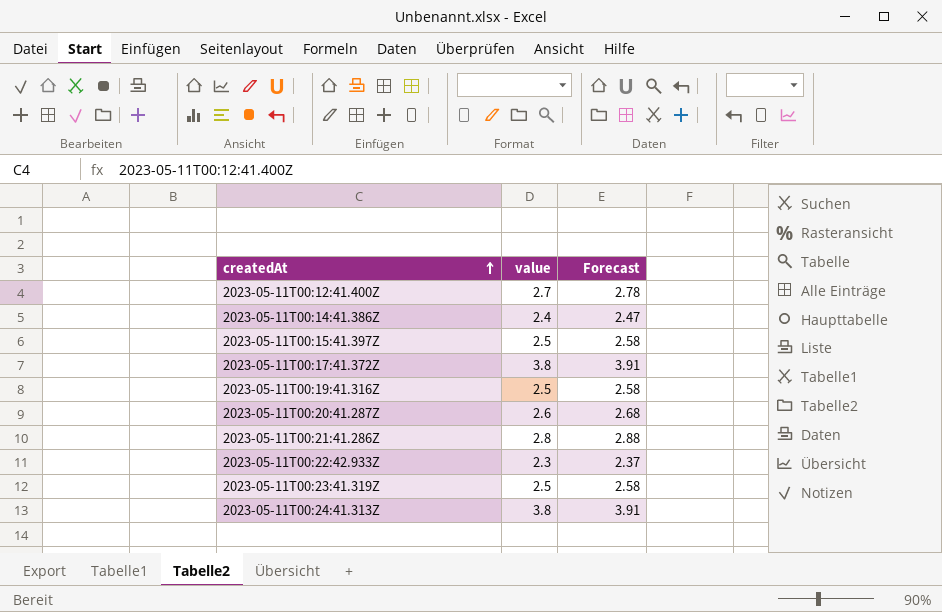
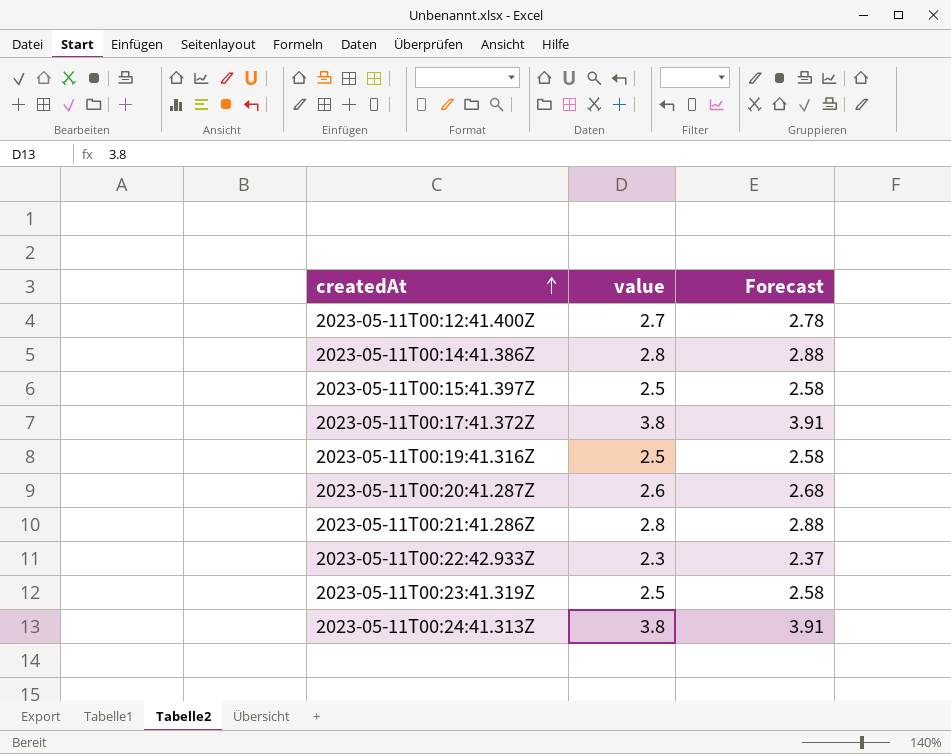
2023-05-11T00:14:41.386Z | value: 2.4 -> 2.8
2023-05-11T00:14:41.386Z | Forecast: 2.47 -> 2.88

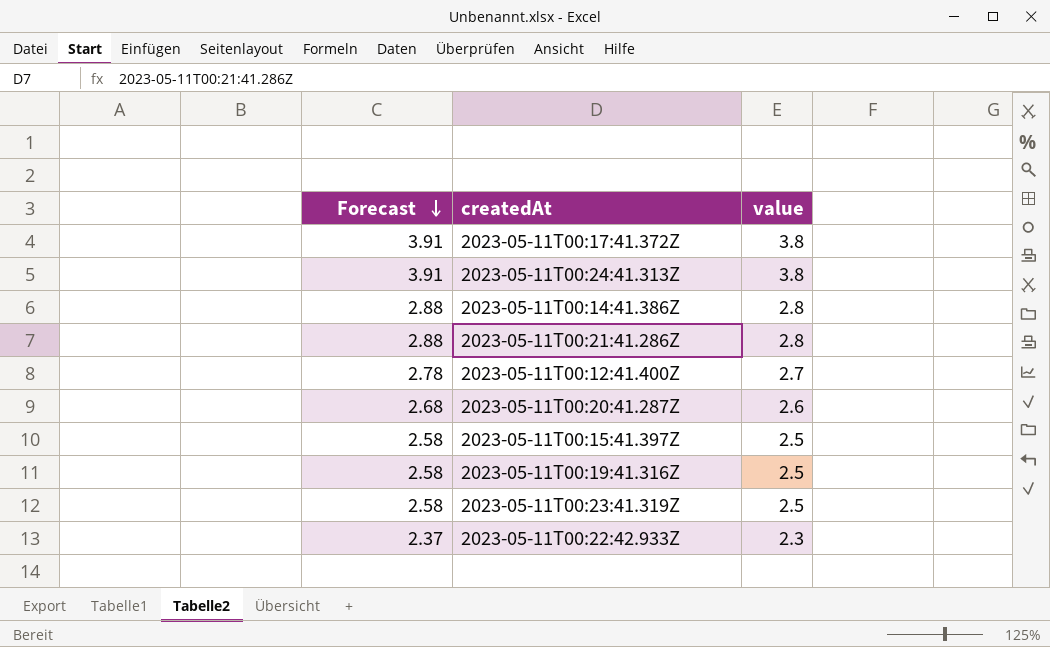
row order: createdAt ascending -> Forecast descending
column Forecast | position: 3 -> 1

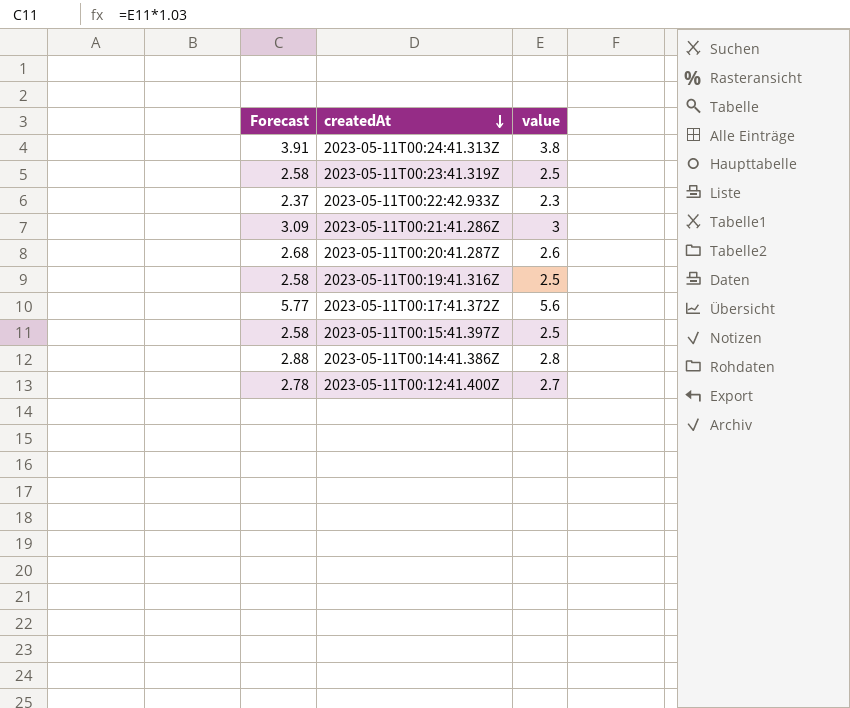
row order: Forecast descending -> createdAt descending
2023-05-11T00:21:41.286Z | Forecast: 2.88 -> 3.09
2023-05-11T00:21:41.286Z | value: 2.8 -> 3
2023-05-11T00:17:41.372Z | Forecast: 3.91 -> 5.77
2023-05-11T00:17:41.372Z | value: 3.8 -> 5.6

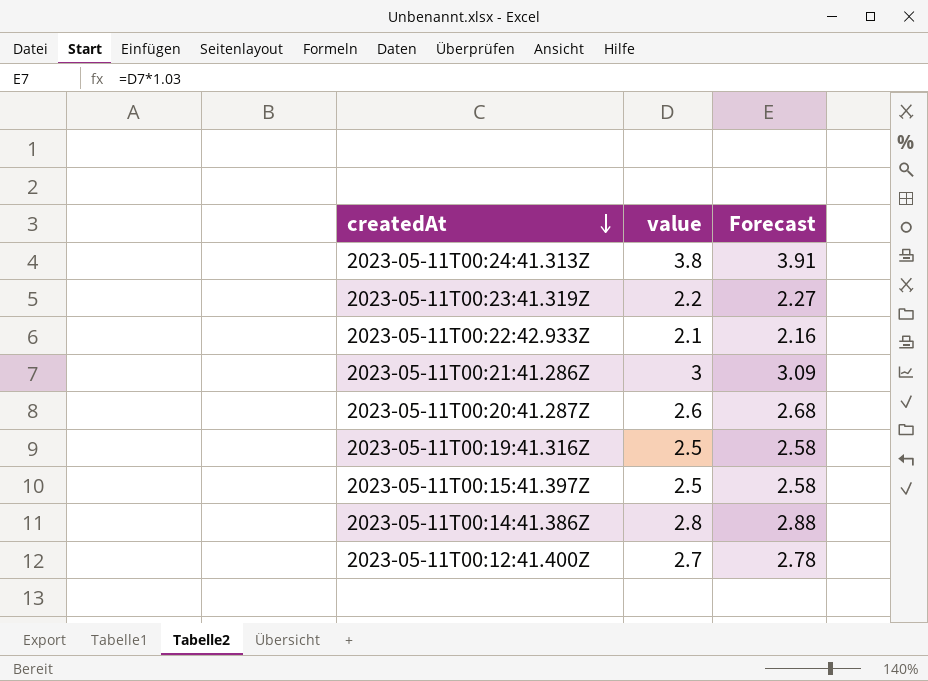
column Forecast | position: 1 -> 3
row 2023-05-11T00:17:41.372Z: 5.77 | 5.6 -> none
2023-05-11T00:23:41.319Z | value: 2.5 -> 2.2
2023-05-11T00:23:41.319Z | Forecast: 2.58 -> 2.27
2023-05-11T00:22:42.933Z | value: 2.3 -> 2.1
2023-05-11T00:22:42.933Z | Forecast: 2.37 -> 2.16

